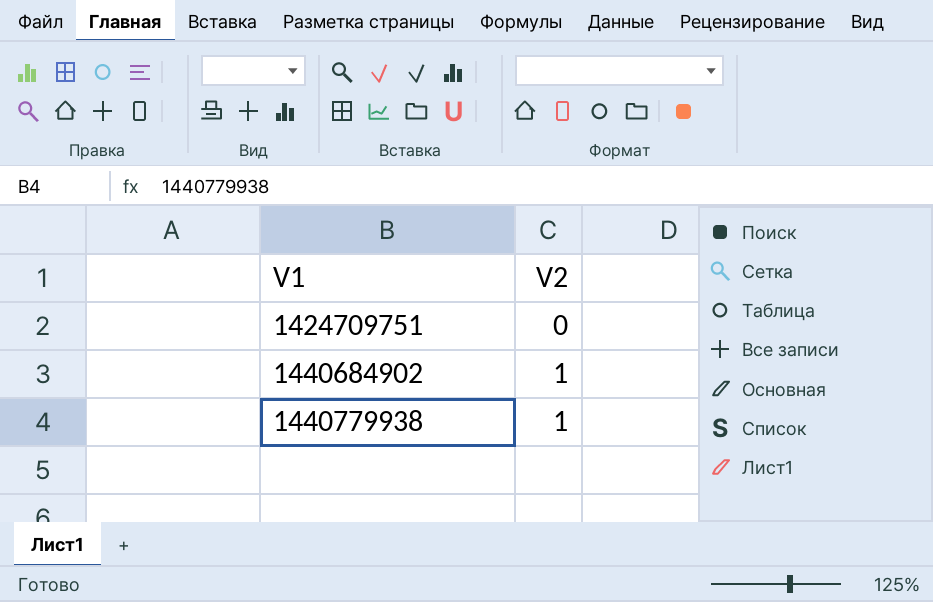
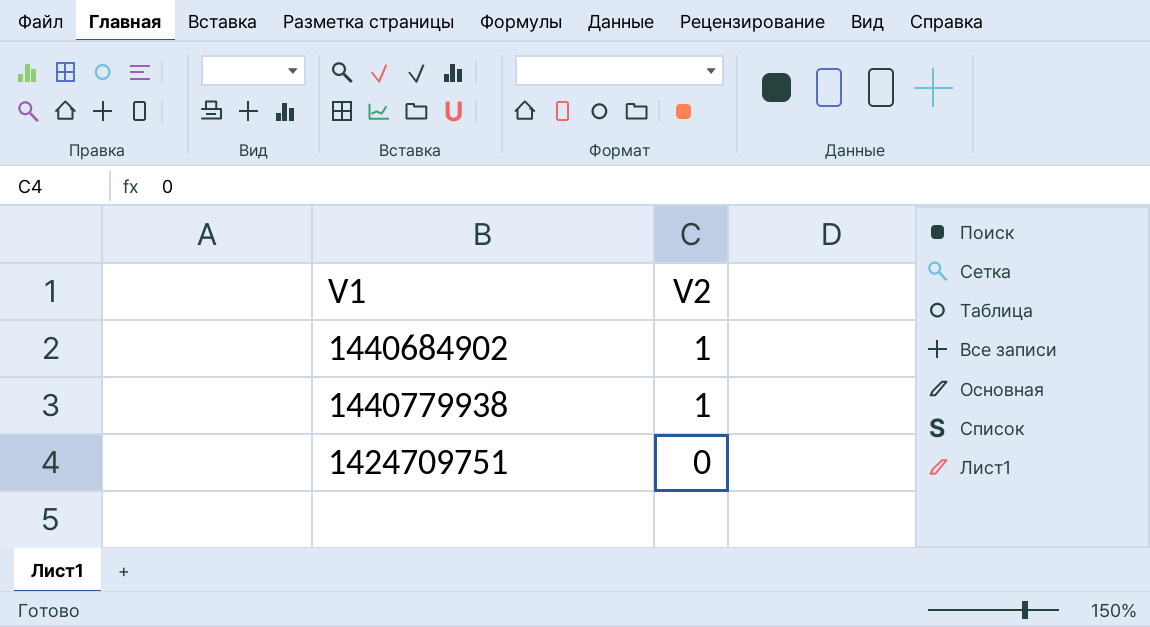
row order: V1 ascending -> V2 descending

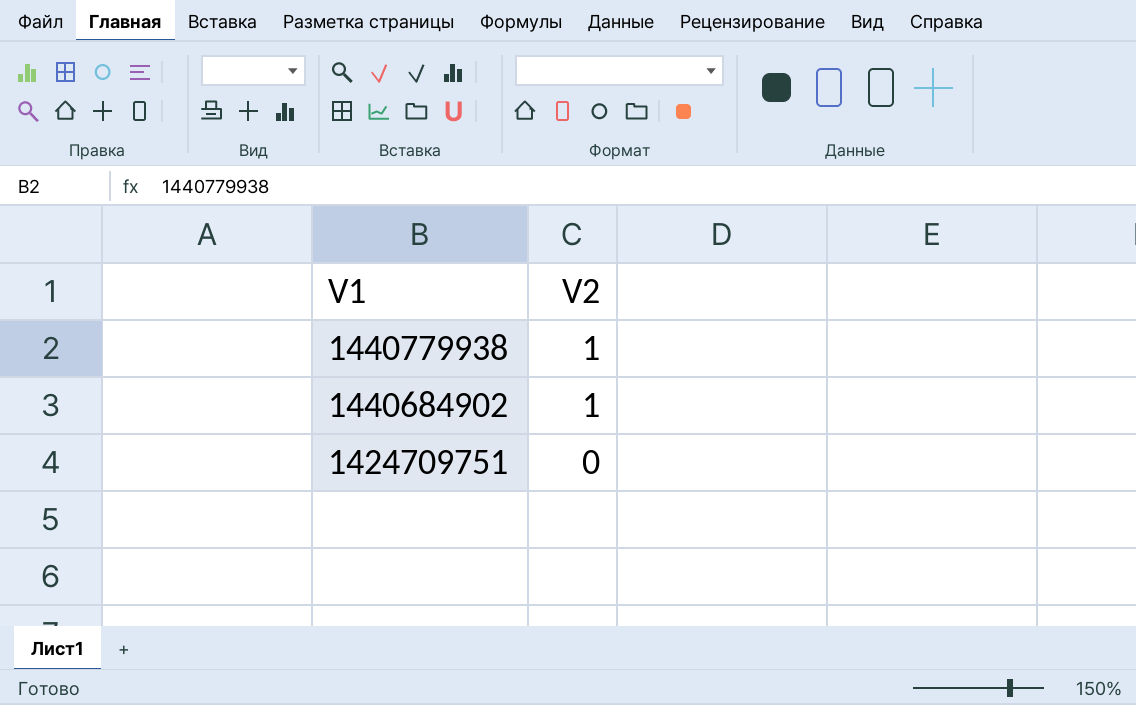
row order: V2 descending -> V1 descending

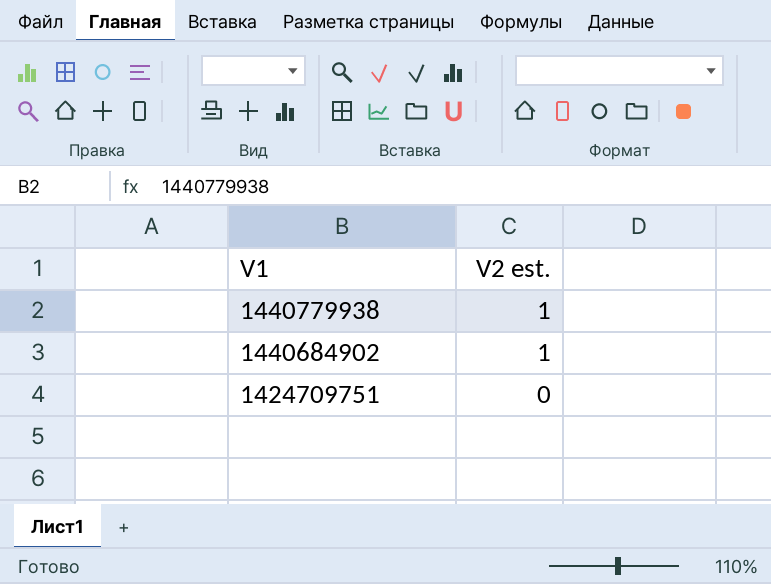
column name: V2 -> V2 est.

